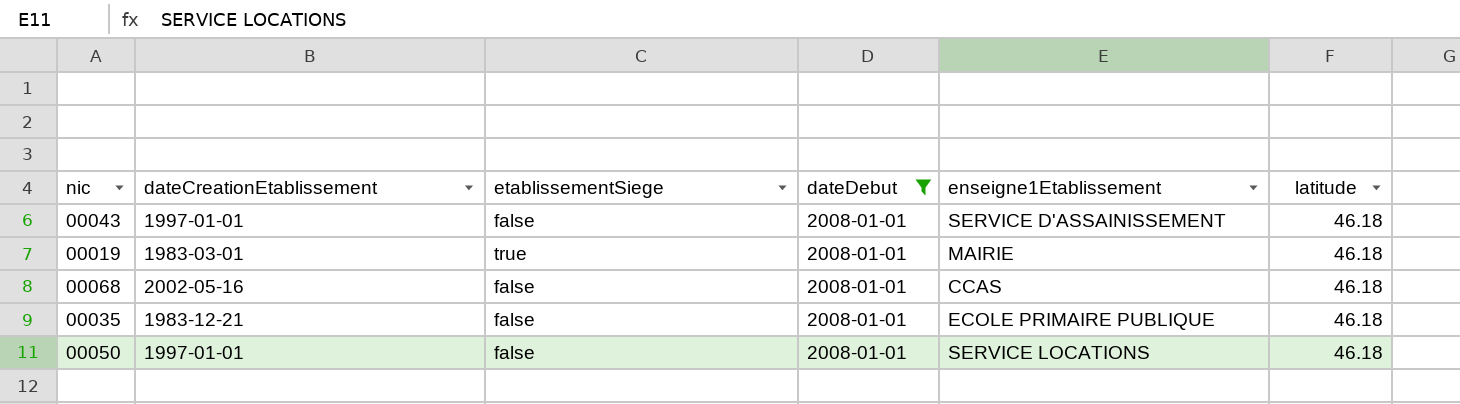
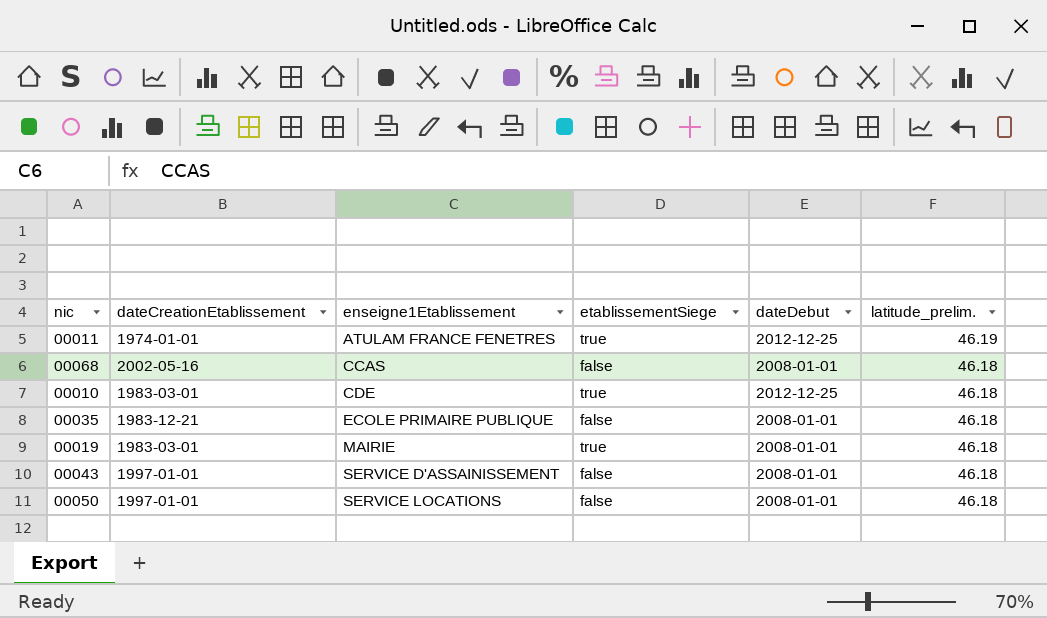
filter: dateDebut = 2008-01-01 -> none
row order: none -> enseigne1Etablissement ascending
column enseigne1Etablissement | position: 5 -> 3
column name: latitude -> latitude_prelim.

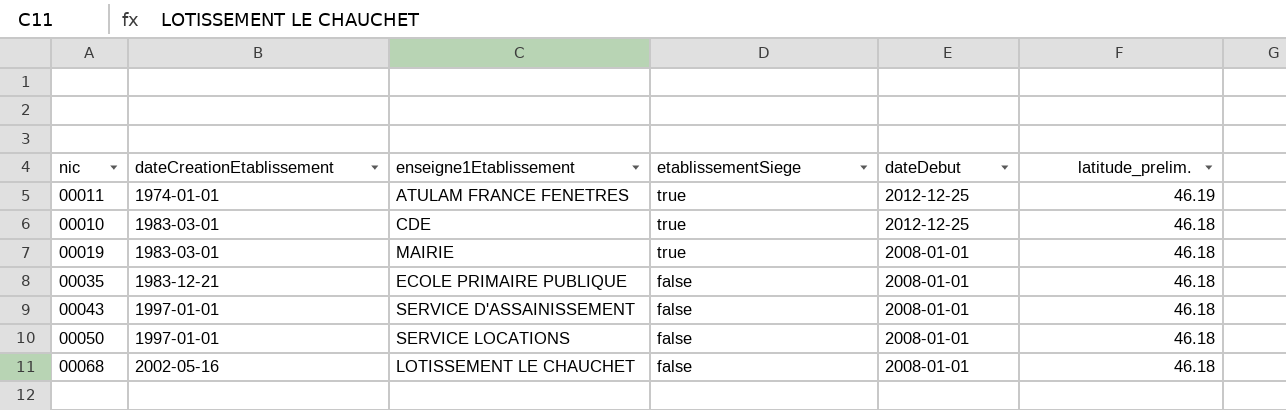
row order: enseigne1Etablissement ascending -> dateCreationEtablissement ascending
00068 | enseigne1Etablissement: CCAS -> LOTISSEMENT LE CHAUCHET

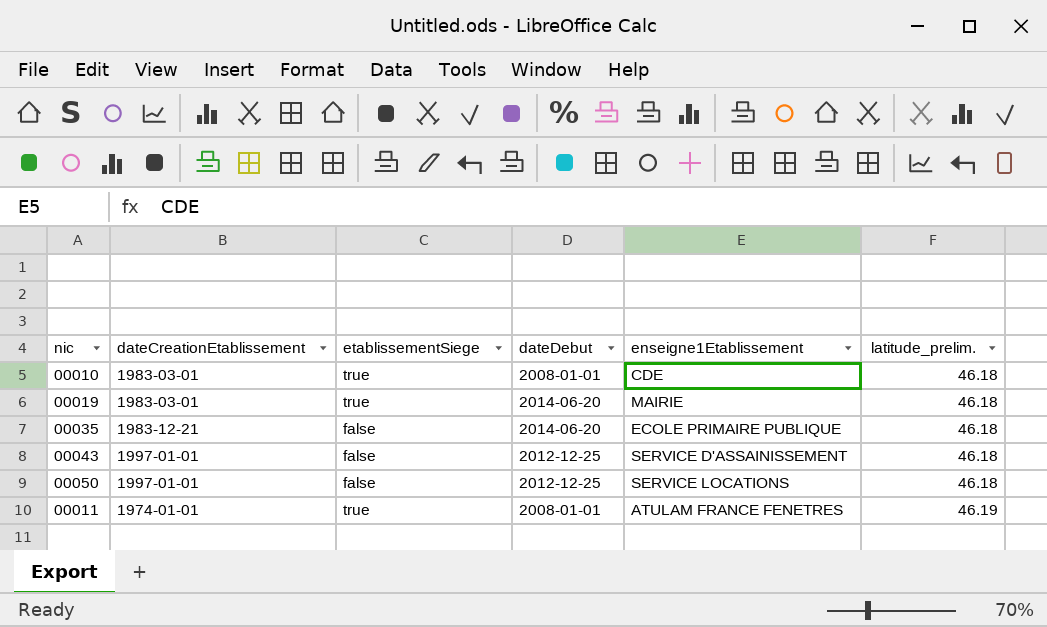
row order: dateCreationEtablissement ascending -> latitude_prelim. ascending
column enseigne1Etablissement | position: 3 -> 5
row 00068: 2002-05-16 | LOTISSEMENT LE CHAUCHET | false | 2008-01-01 | 46.18 -> none
00010 | dateDebut: 2012-12-25 -> 2008-01-01
00019 | dateDebut: 2008-01-01 -> 2014-06-20
00035 | dateDebut: 2008-01-01 -> 2014-06-20
00043 | dateDebut: 2008-01-01 -> 2012-12-25
00050 | dateDebut: 2008-01-01 -> 2012-12-25
00011 | dateDebut: 2012-12-25 -> 2008-01-01

